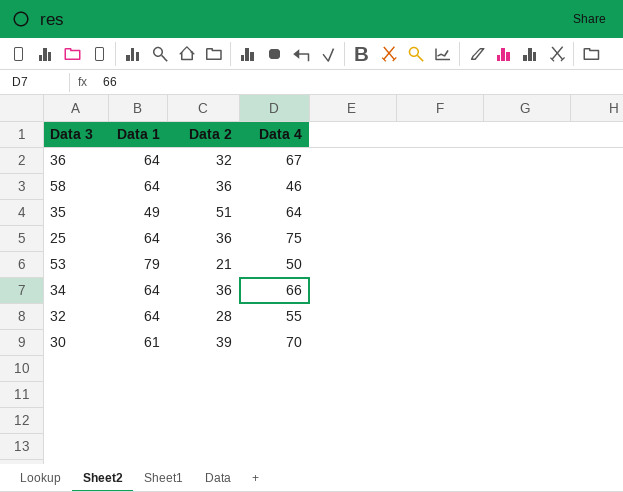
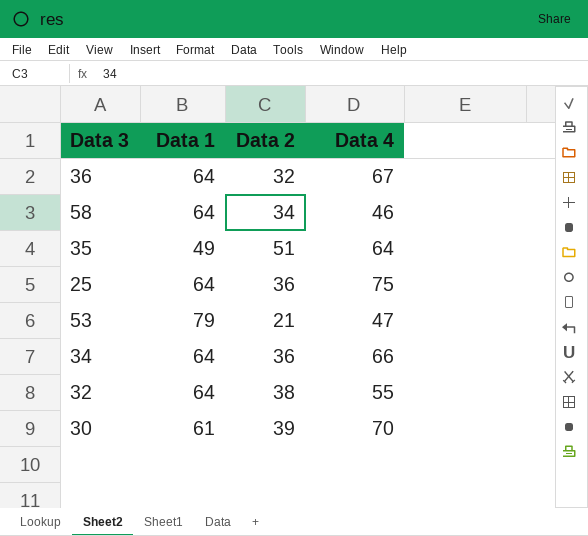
58 | Data 2: 36 -> 34
53 | Data 4: 50 -> 47
32 | Data 2: 28 -> 38

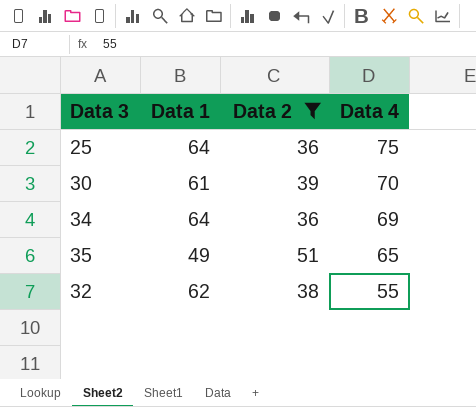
filter: none -> Data 2 >= 36
row order: none -> Data 4 descending
34 | Data 4: 66 -> 69
35 | Data 4: 64 -> 65
32 | Data 1: 64 -> 62

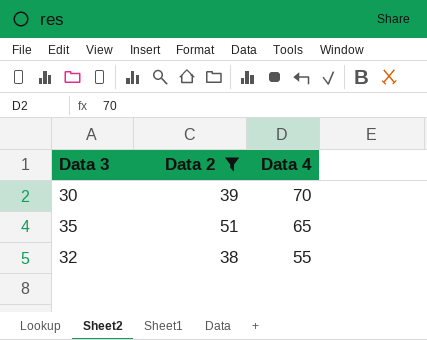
column Data 1 | position: 2 -> none
row 25: 64 | 36 | 75 -> none
row 34: 64 | 36 | 69 -> none

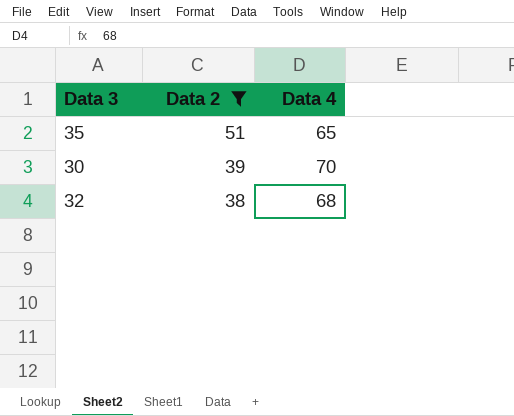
row order: Data 4 descending -> Data 2 descending
32 | Data 4: 55 -> 68

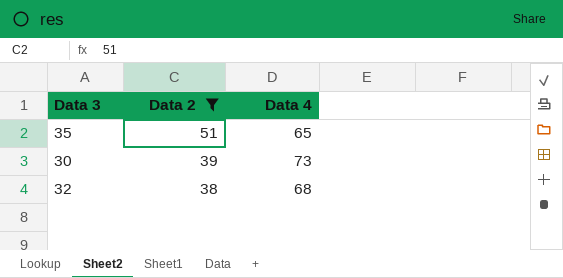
30 | Data 4: 70 -> 73

